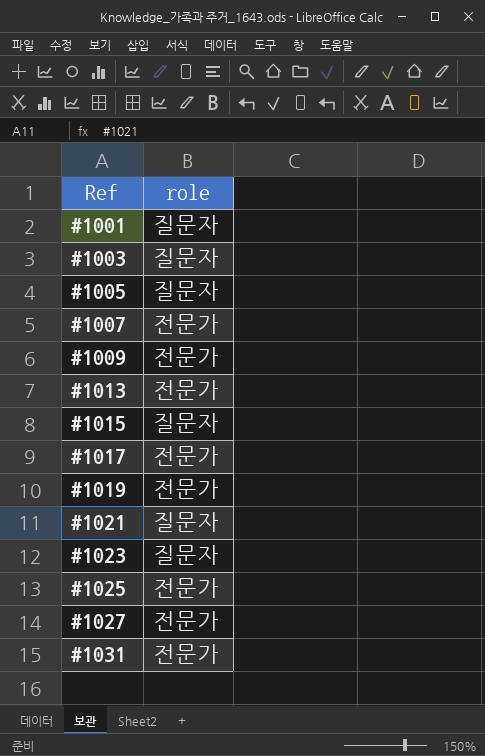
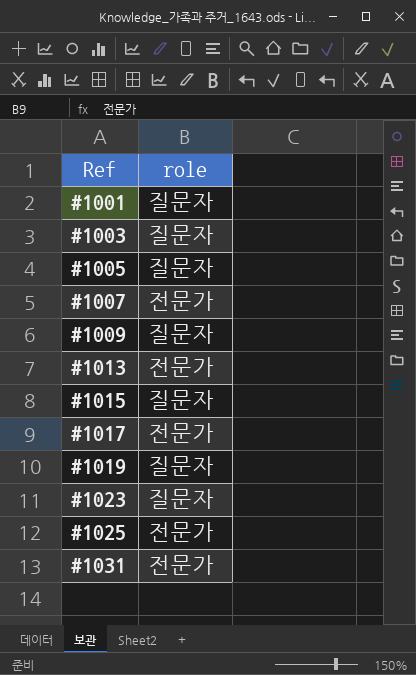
row #1021: 질문자 -> none
row #1027: 전문가 -> none
#1009 | role: 전문가 -> 질문자
#1019 | role: 전문가 -> 질문자

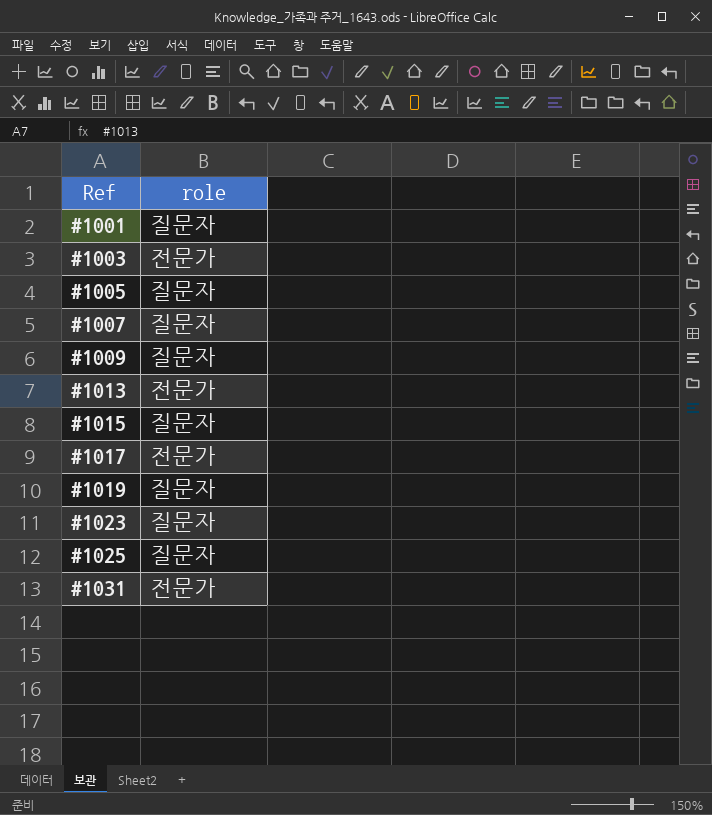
#1003 | role: 질문자 -> 전문가
#1007 | role: 전문가 -> 질문자
#1025 | role: 전문가 -> 질문자

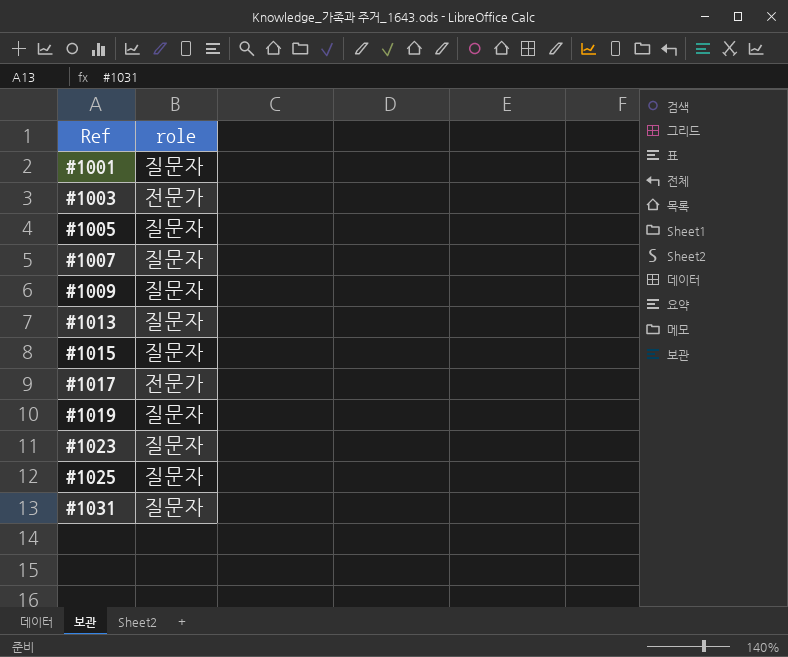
#1013 | role: 전문가 -> 질문자
#1031 | role: 전문가 -> 질문자

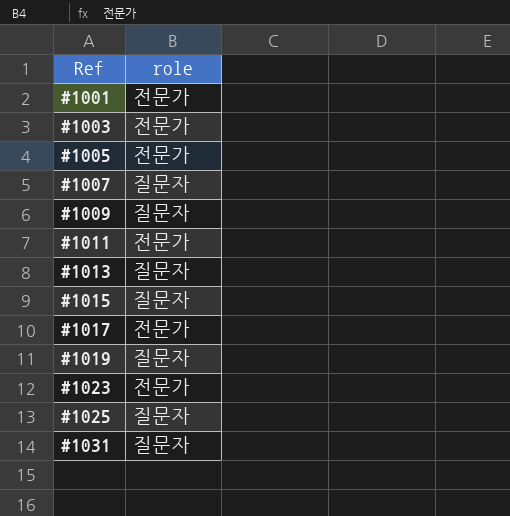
#1001 | role: 질문자 -> 전문가
#1005 | role: 질문자 -> 전문가
row #1011: none -> 전문가
#1023 | role: 질문자 -> 전문가

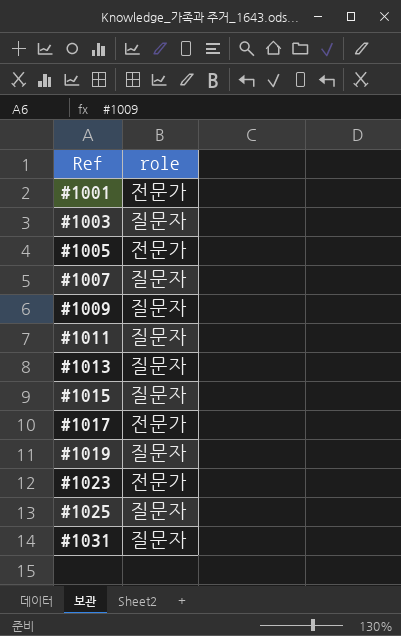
#1003 | role: 전문가 -> 질문자
#1011 | role: 전문가 -> 질문자

